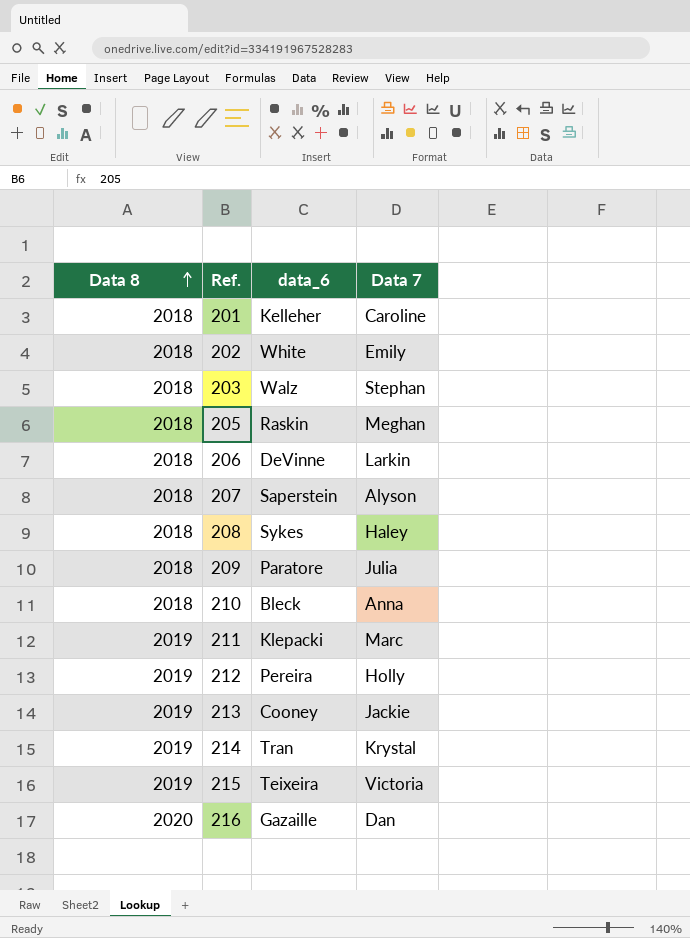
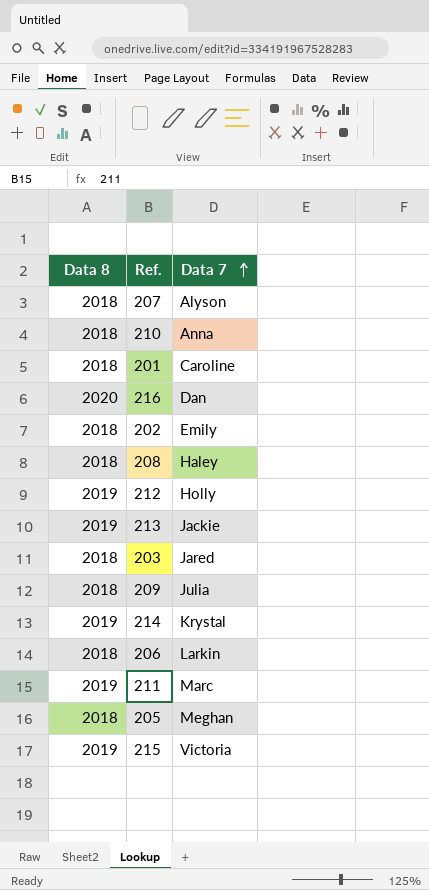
row order: Data 8 ascending -> Data 7 ascending
column data_6 | position: 3 -> none
203 | Data 7: Stephan -> Jared

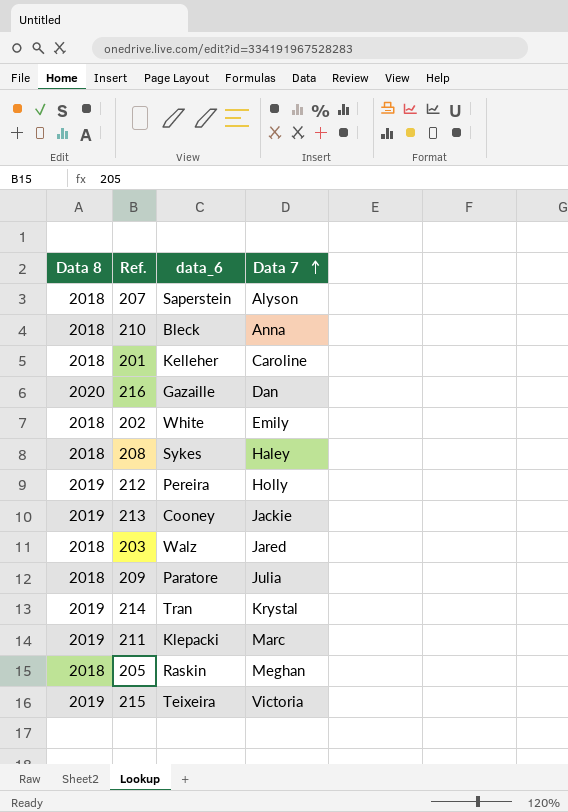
column data_6 | position: none -> 3
row 206: 2018 | Larkin -> none

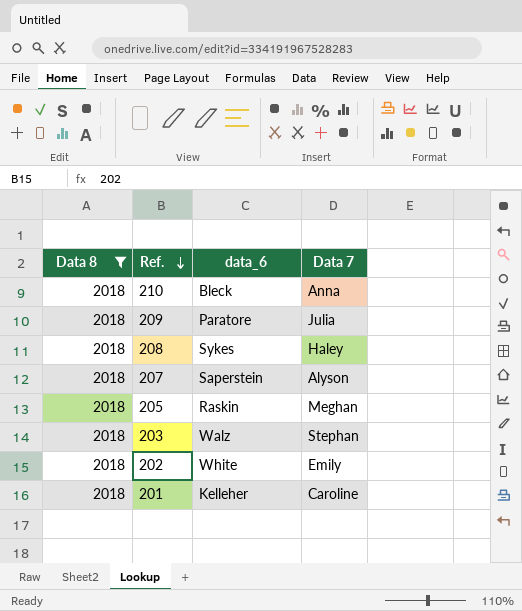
filter: none -> Data 8 = 2018
row order: Data 7 ascending -> Ref. descending
203 | Data 7: Jared -> Stephan

